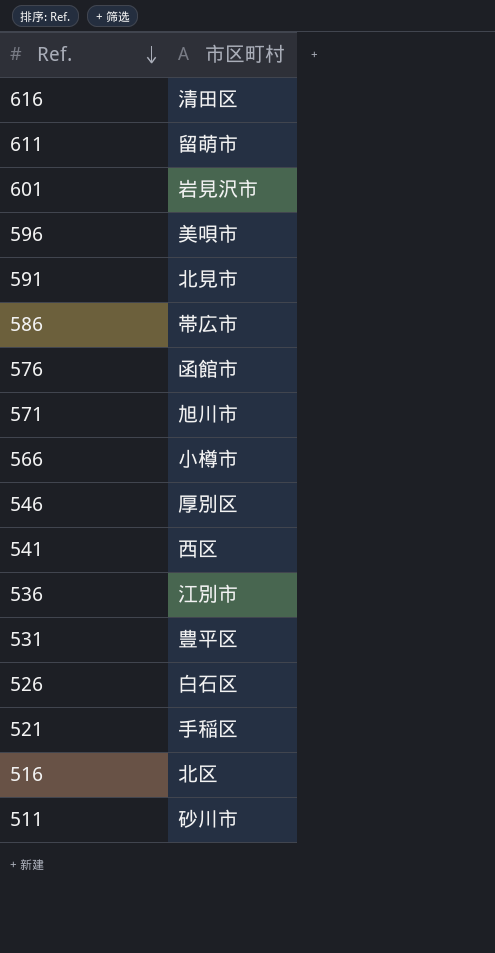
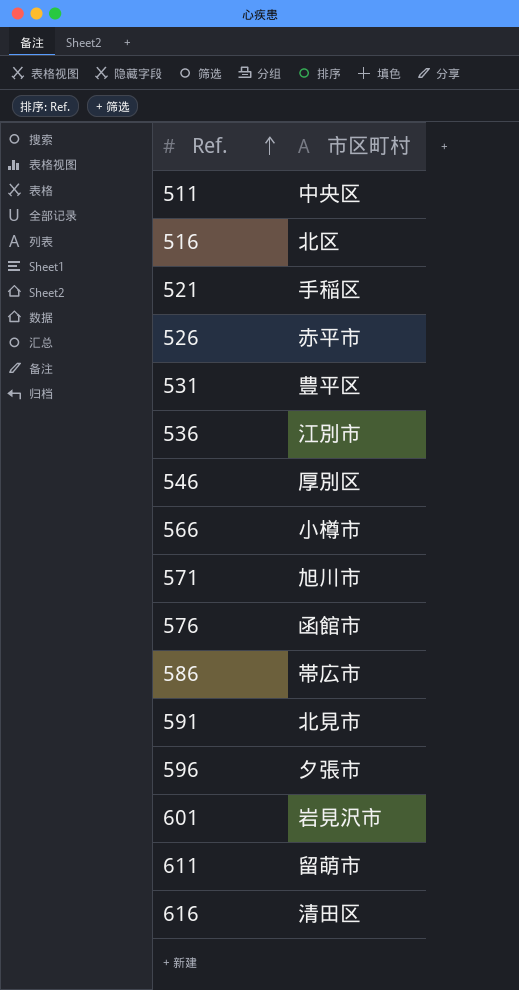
row order: Ref. descending -> Ref. ascending
row 541: 西区 -> none
511 | 市区町村: 砂川市 -> 中央区
526 | 市区町村: 白石区 -> 赤平市
596 | 市区町村: 美唄市 -> 夕張市

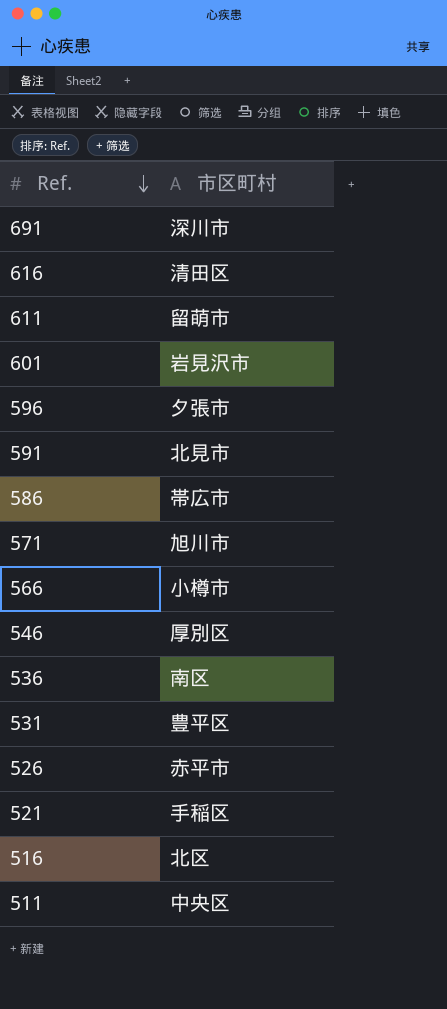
row order: Ref. ascending -> Ref. descending
row 576: 函館市 -> none
row 691: none -> 深川市
536 | 市区町村: 江別市 -> 南区

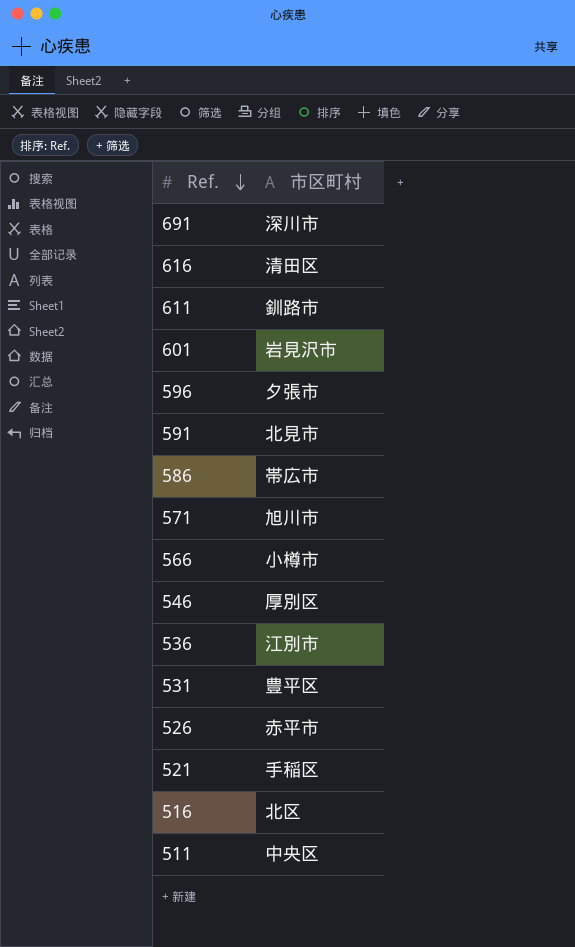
611 | 市区町村: 留萌市 -> 釧路市
536 | 市区町村: 南区 -> 江別市

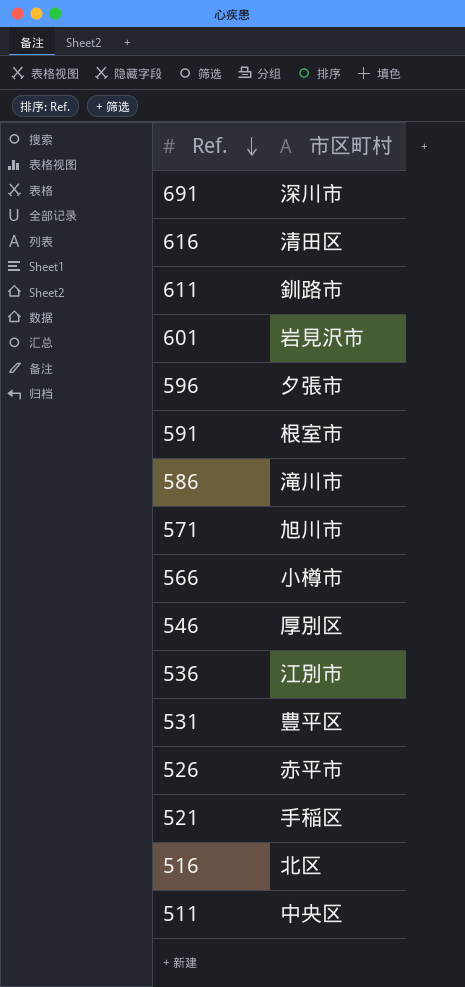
591 | 市区町村: 北見市 -> 根室市
586 | 市区町村: 帯広市 -> 滝川市

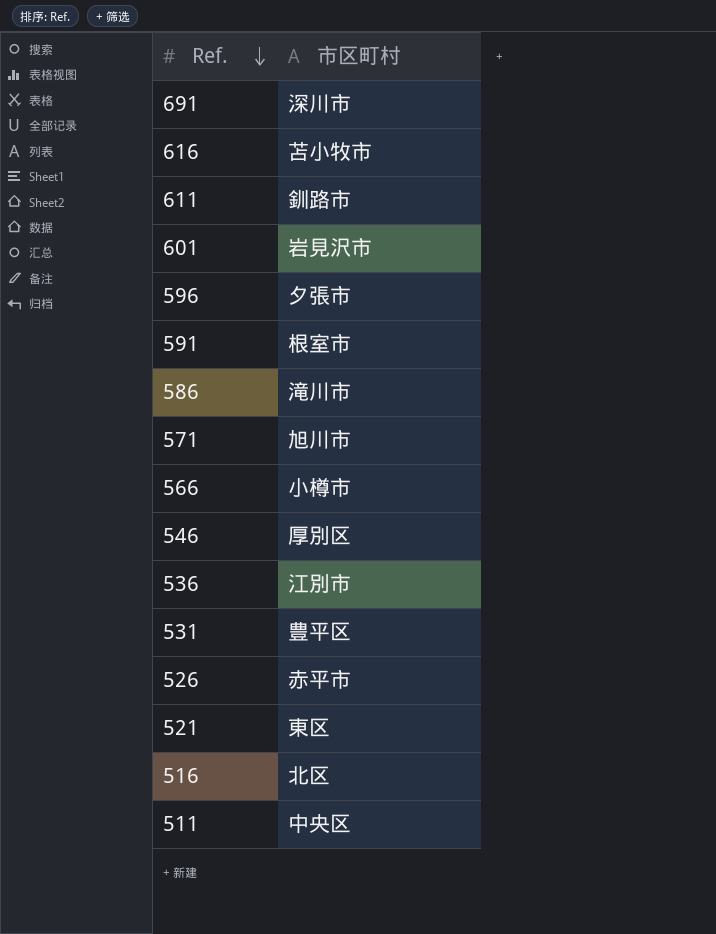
616 | 市区町村: 清田区 -> 苫小牧市
521 | 市区町村: 手稲区 -> 東区

